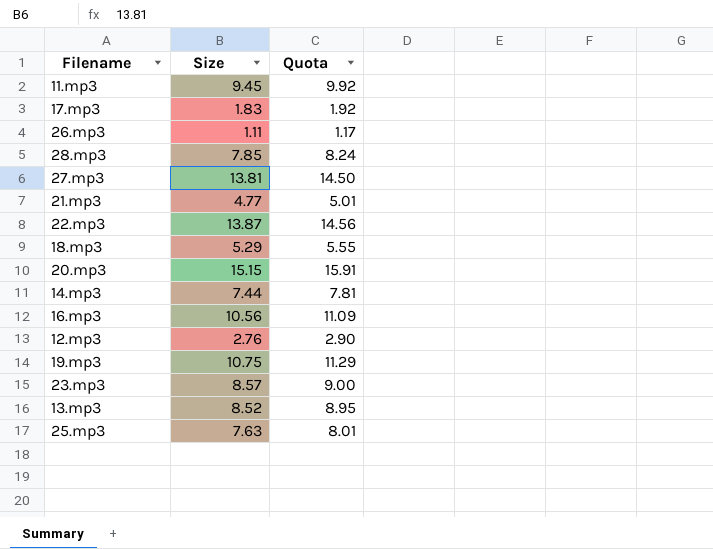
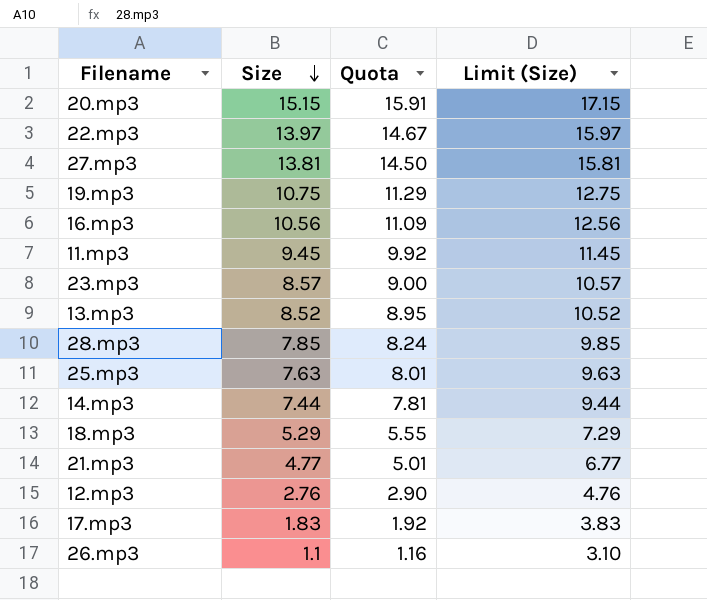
row order: none -> Size descending
column Limit (Size) | formula: none -> [Size] + 2
22.mp3 | Size: 13.87 -> 13.97
22.mp3 | Quota: 14.56 -> 14.67
26.mp3 | Size: 1.11 -> 1.1
26.mp3 | Quota: 1.17 -> 1.16

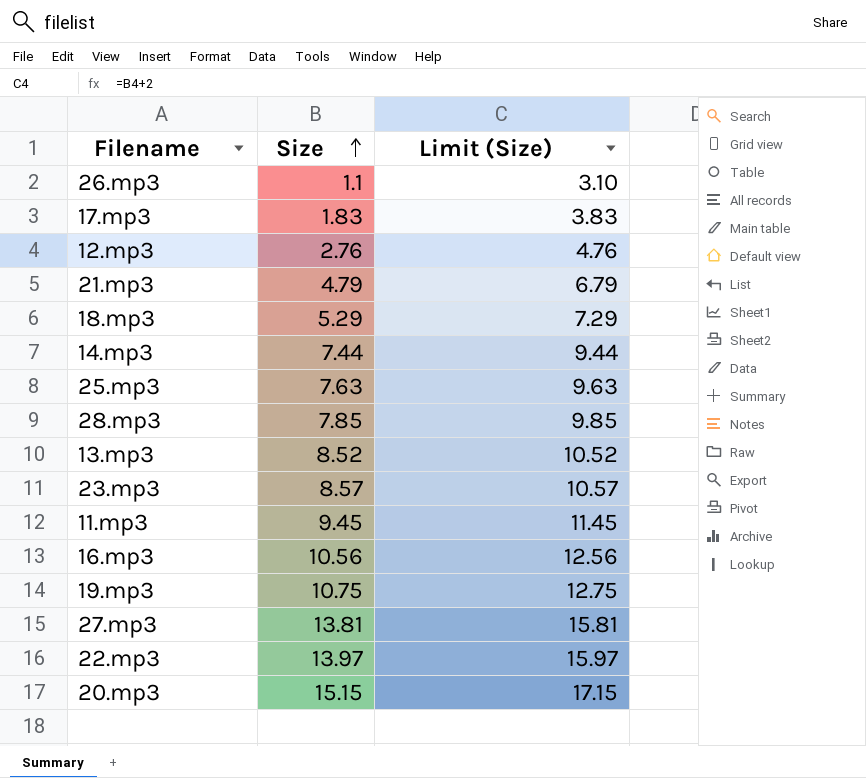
row order: Size descending -> Size ascending
column Quota | formula: [Size] * 1.05 -> none
21.mp3 | Size: 4.77 -> 4.79
21.mp3 | Limit (Size): 6.77 -> 6.79

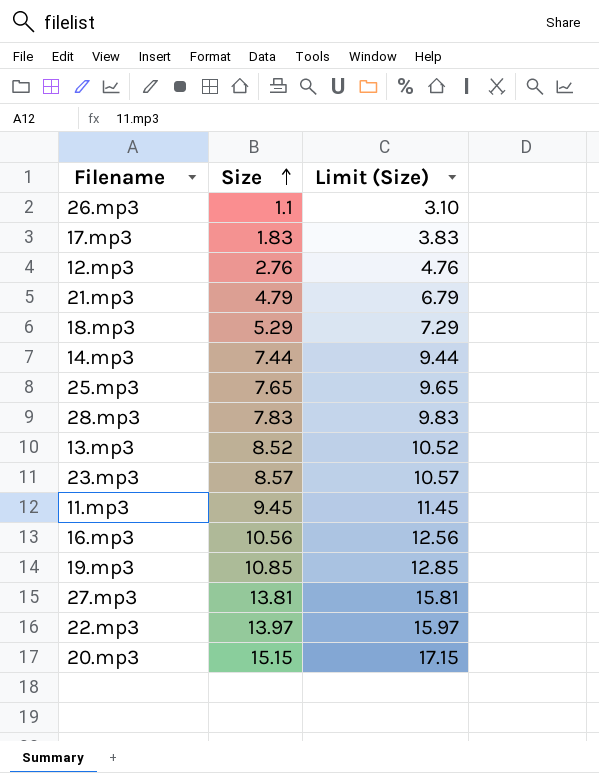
25.mp3 | Size: 7.63 -> 7.65
25.mp3 | Limit (Size): 9.63 -> 9.65
28.mp3 | Size: 7.85 -> 7.83
28.mp3 | Limit (Size): 9.85 -> 9.83
19.mp3 | Size: 10.75 -> 10.85
19.mp3 | Limit (Size): 12.75 -> 12.85

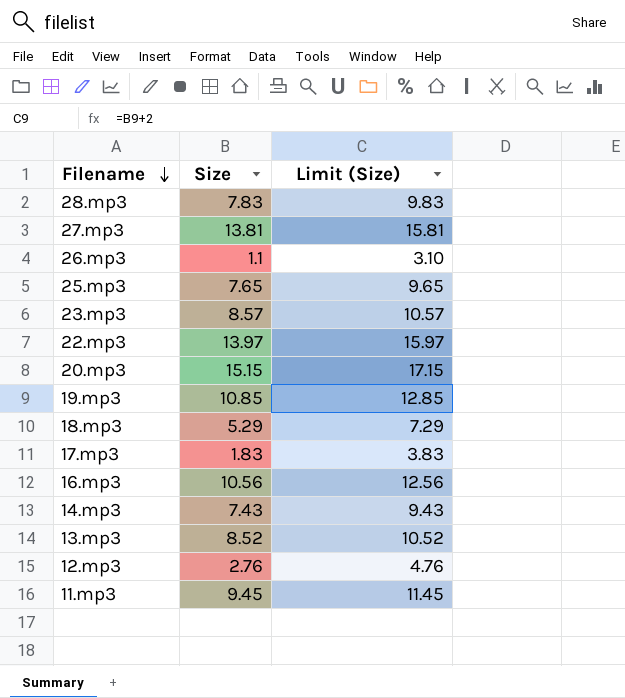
row order: Size ascending -> Filename descending
row 21.mp3: 4.79 | 6.79 -> none
14.mp3 | Size: 7.44 -> 7.43
14.mp3 | Limit (Size): 9.44 -> 9.43

